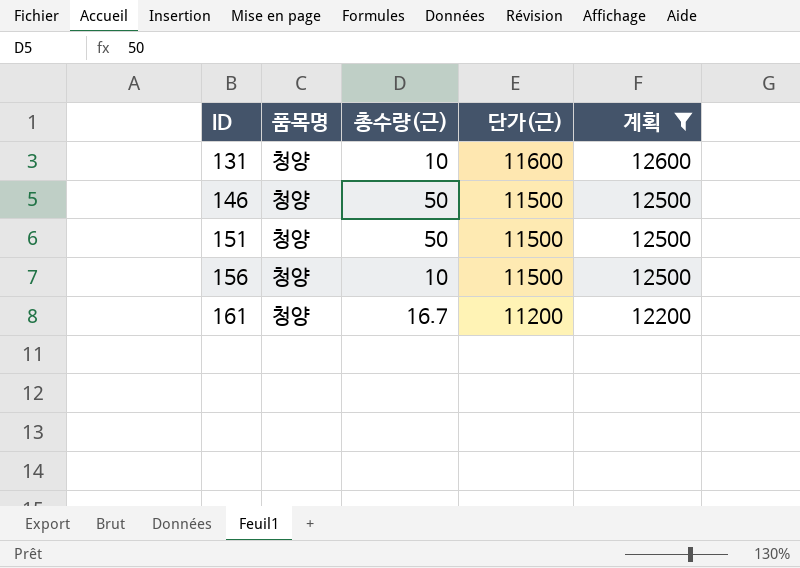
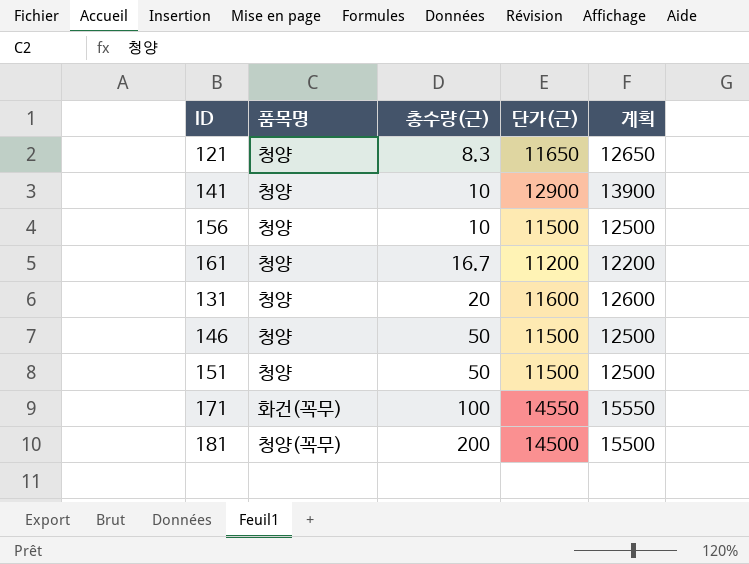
filter: 계획 <= 12600 -> none
row order: ID ascending -> 총수량(근) ascending
131 | 총수량(근): 10 -> 20

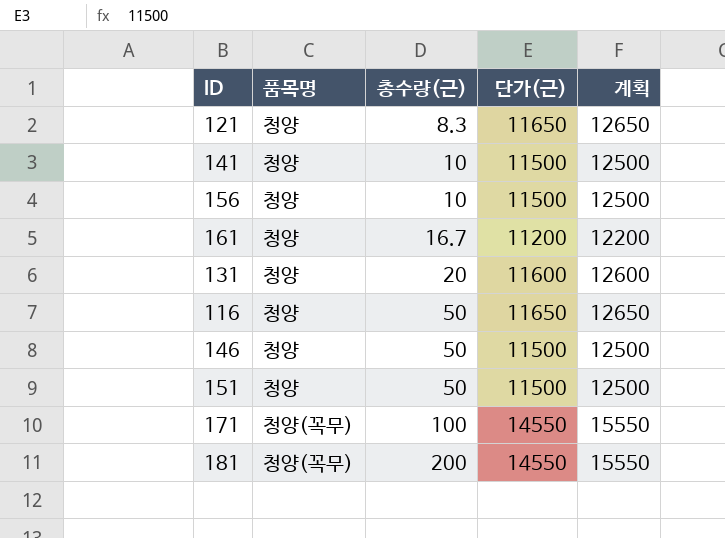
141 | 단가(근): 12900 -> 11500
141 | 계획: 13900 -> 12500
row 116: none -> 청양 | 50 | 11650 | 12650
171 | 품목명: 화건(꼭무) -> 청양(꼭무)
181 | 단가(근): 14500 -> 14550
181 | 계획: 15500 -> 15550

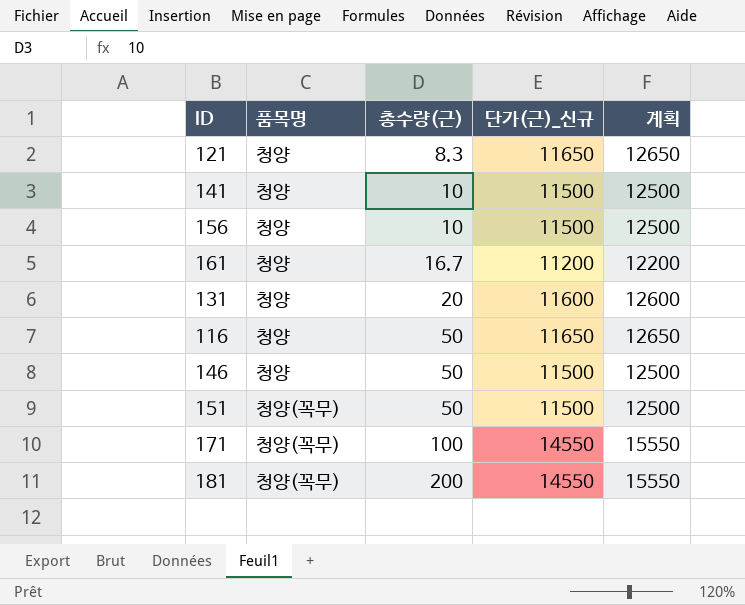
column name: 단가(근) -> 단가(근)_신규
151 | 품목명: 청양 -> 청양(꼭무)

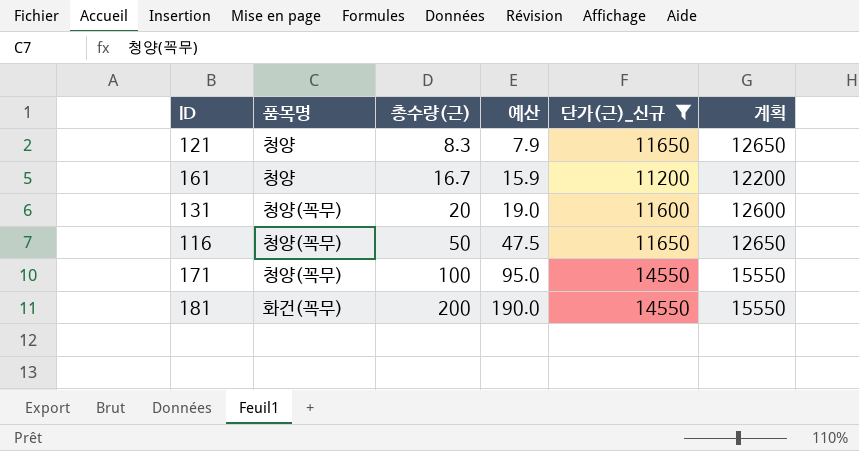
filter: none -> 단가(근)_신규 != 11500
column 예산 | formula: none -> [총수량(근)] * 0.95
131 | 품목명: 청양 -> 청양(꼭무)
116 | 품목명: 청양 -> 청양(꼭무)
181 | 품목명: 청양(꼭무) -> 화건(꼭무)

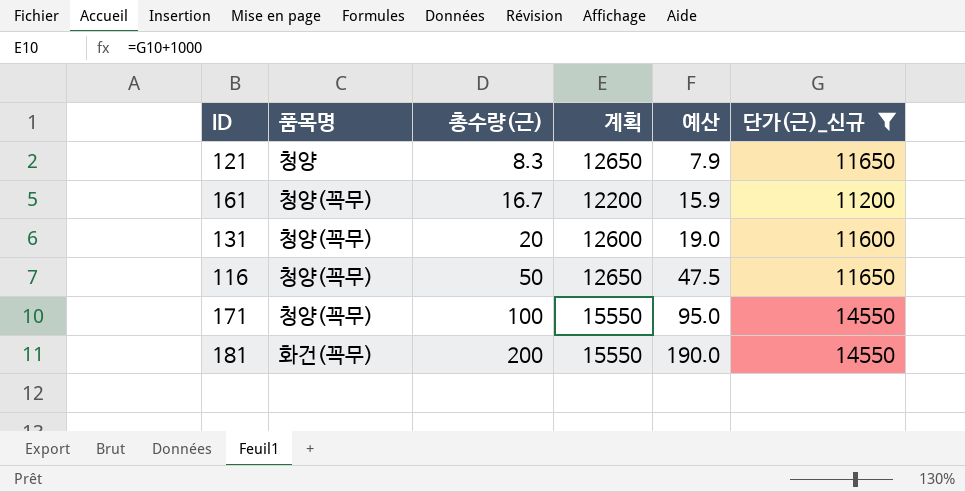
column 계획 | position: 6 -> 4
161 | 품목명: 청양 -> 청양(꼭무)

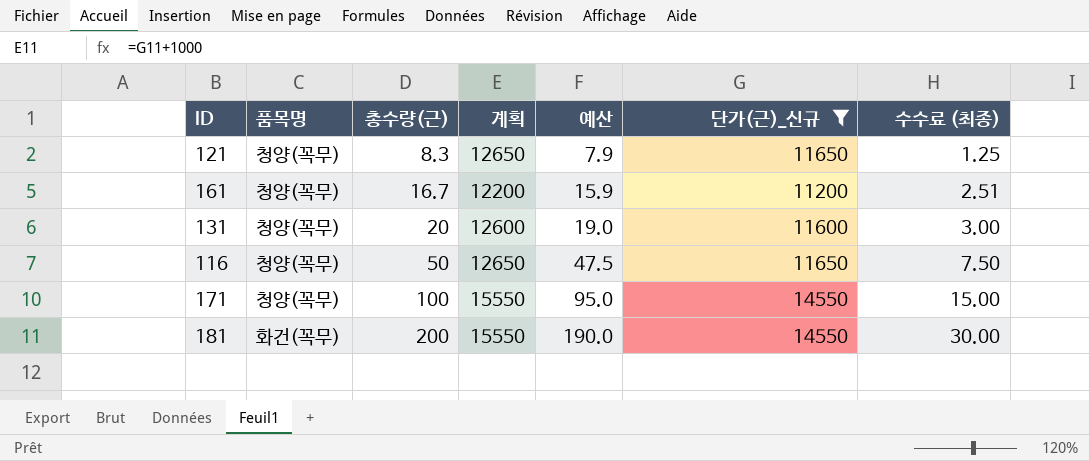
column 수수료 (최종) | formula: none -> [총수량(근)] * 0.15
121 | 품목명: 청양 -> 청양(꼭무)

